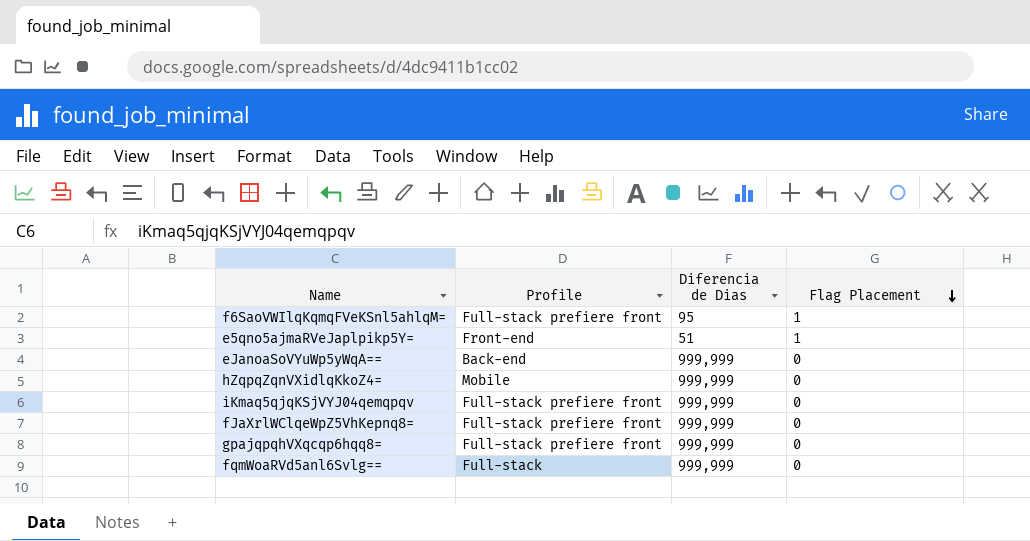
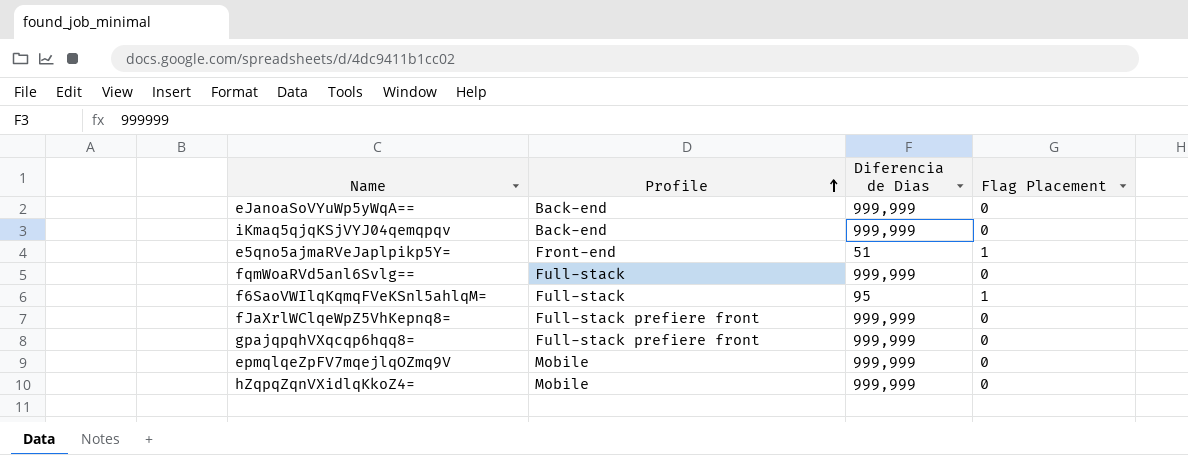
row order: Flag Placement descending -> Profile ascending
iKmaq5qjqKSjVYJ04qemqpqv | Profile: Full-stack prefiere front -> Back-end
f6SaoVWIlqKqmqFVeKSnl5ahlqM= | Profile: Full-stack prefiere front -> Full-stack
row epmqlqeZpFV7mqejlqOZmq9V: none -> Mobile | 999,999 | 0

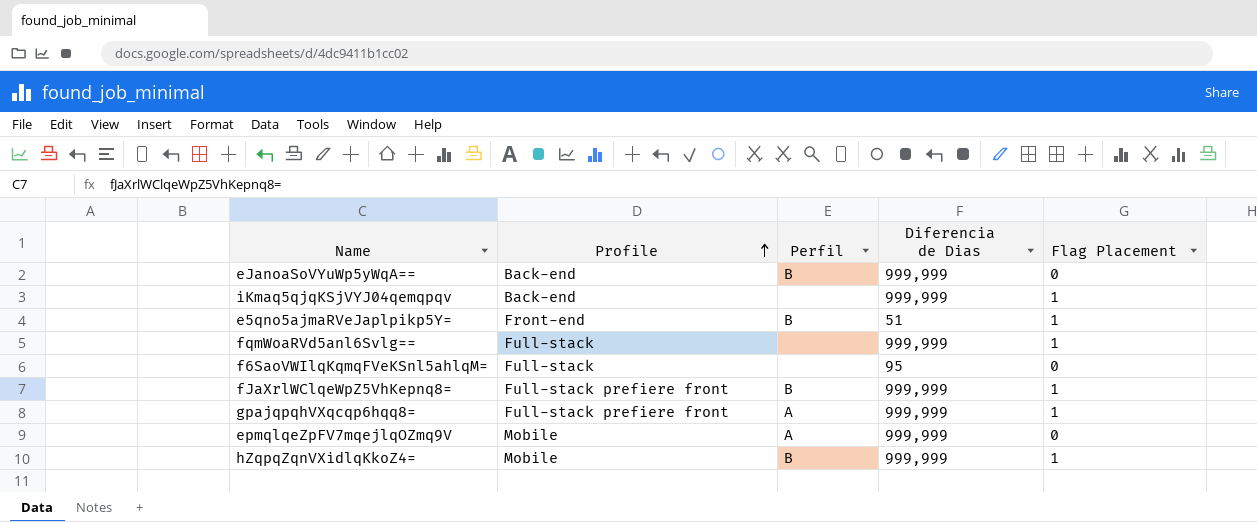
column Perfil | position: none -> 3
iKmaq5qjqKSjVYJ04qemqpqv | Flag Placement: 0 -> 1
fqmWoaRVd5anl6Svlg== | Flag Placement: 0 -> 1
f6SaoVWIlqKqmqFVeKSnl5ahlqM= | Flag Placement: 1 -> 0
fJaXrlWClqeWpZ5VhKepnq8= | Flag Placement: 0 -> 1
gpajqpqhVXqcqp6hqq8= | Flag Placement: 0 -> 1
hZqpqZqnVXidlqKkoZ4= | Flag Placement: 0 -> 1

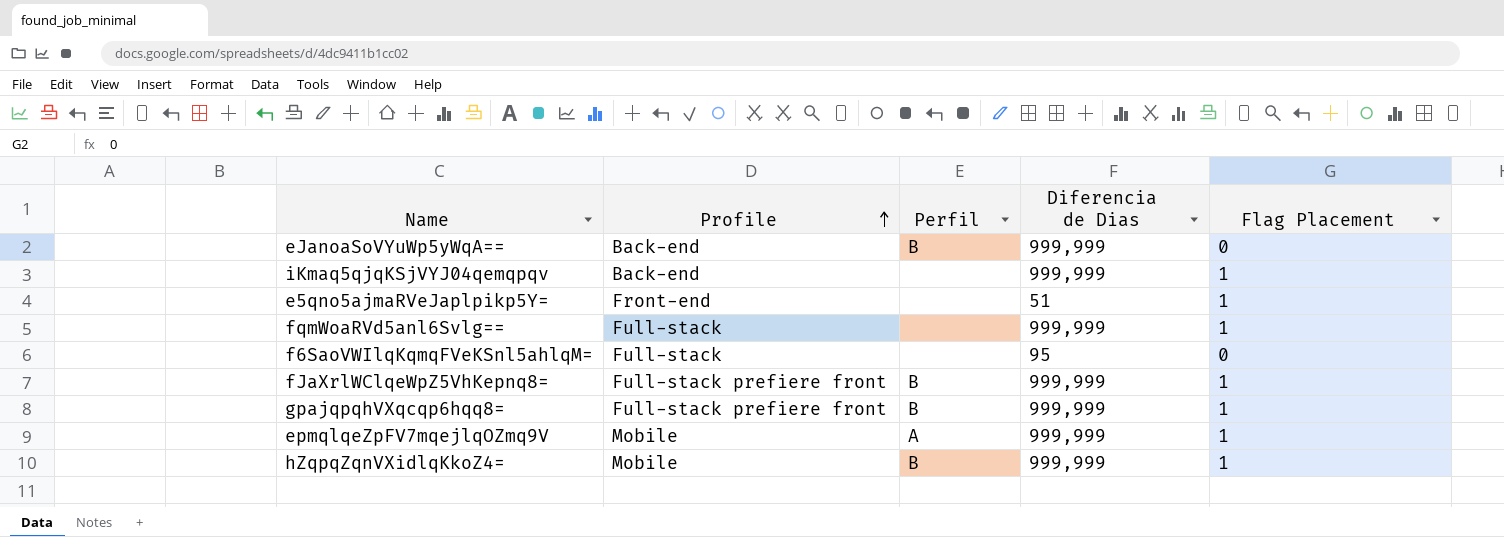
e5qno5ajmaRVeJaplpikp5Y= | Perfil: B -> none
gpajqpqhVXqcqp6hqq8= | Perfil: A -> B
epmqlqeZpFV7mqejlqOZmq9V | Flag Placement: 0 -> 1

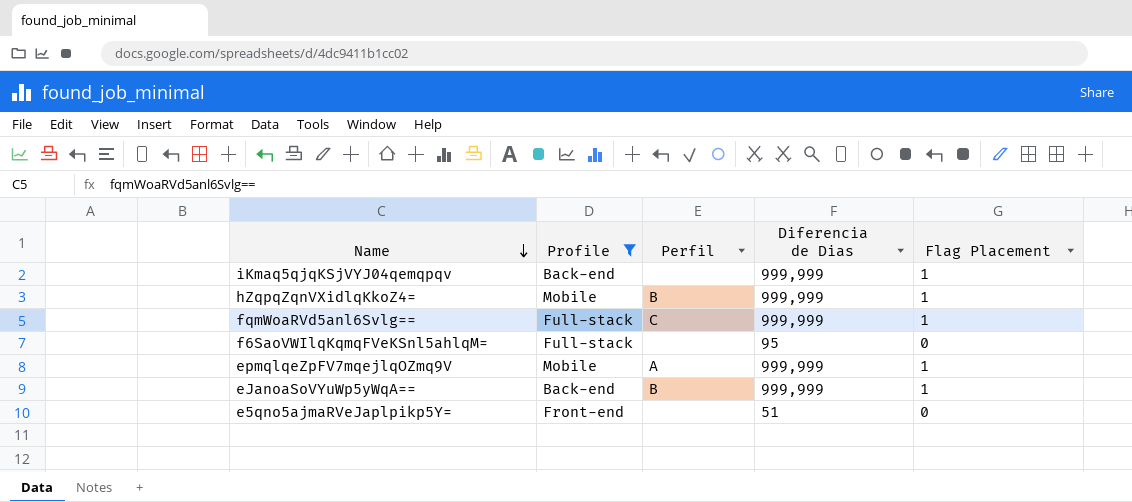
filter: none -> Profile != Full-stack prefiere front
row order: Profile ascending -> Name descending
fqmWoaRVd5anl6Svlg== | Perfil: none -> C
eJanoaSoVYuWp5yWqA== | Flag Placement: 0 -> 1
e5qno5ajmaRVeJaplpikp5Y= | Flag Placement: 1 -> 0

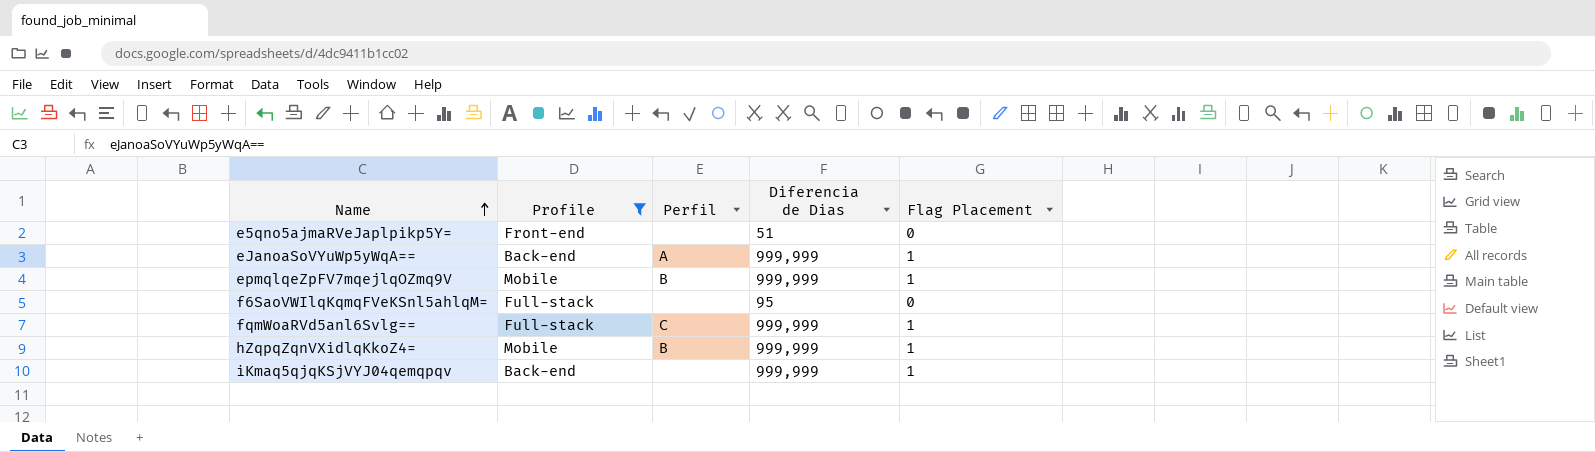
row order: Name descending -> Name ascending
eJanoaSoVYuWp5yWqA== | Perfil: B -> A
epmqlqeZpFV7mqejlqOZmq9V | Perfil: A -> B

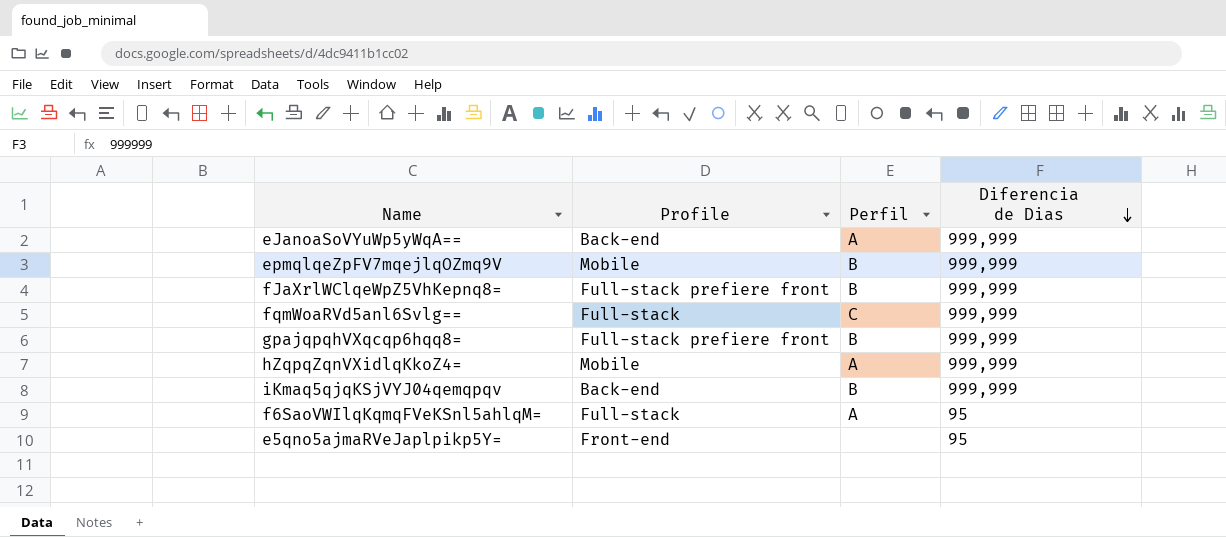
filter: Profile != Full-stack prefiere front -> none
row order: Name ascending -> Diferencia de Dias descending
column Flag Placement | position: 5 -> none
hZqpqZqnVXidlqKkoZ4= | Perfil: B -> A
iKmaq5qjqKSjVYJ04qemqpqv | Perfil: none -> B
f6SaoVWIlqKqmqFVeKSnl5ahlqM= | Perfil: none -> A
e5qno5ajmaRVeJaplpikp5Y= | Diferencia de Dias: 51 -> 95

